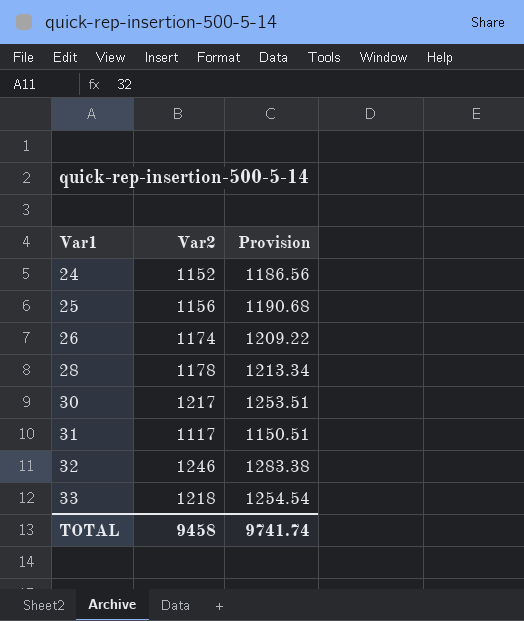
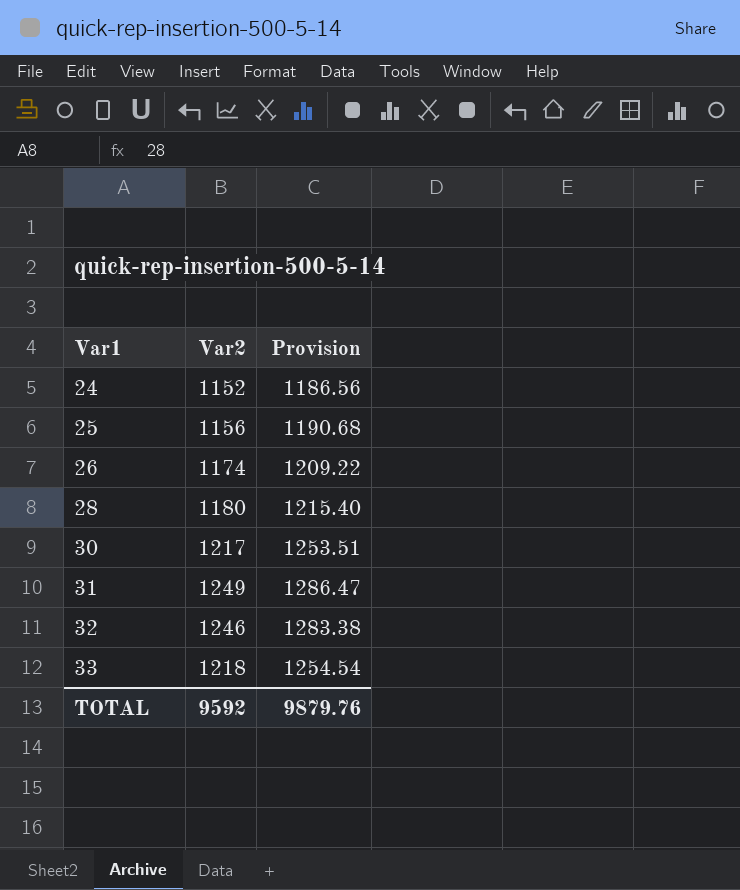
28 | Var2: 1178 -> 1180
28 | Provision: 1213.34 -> 1215.40
31 | Var2: 1117 -> 1249
31 | Provision: 1150.51 -> 1286.47
TOTAL | Var2: 9458 -> 9592
TOTAL | Provision: 9741.74 -> 9879.76

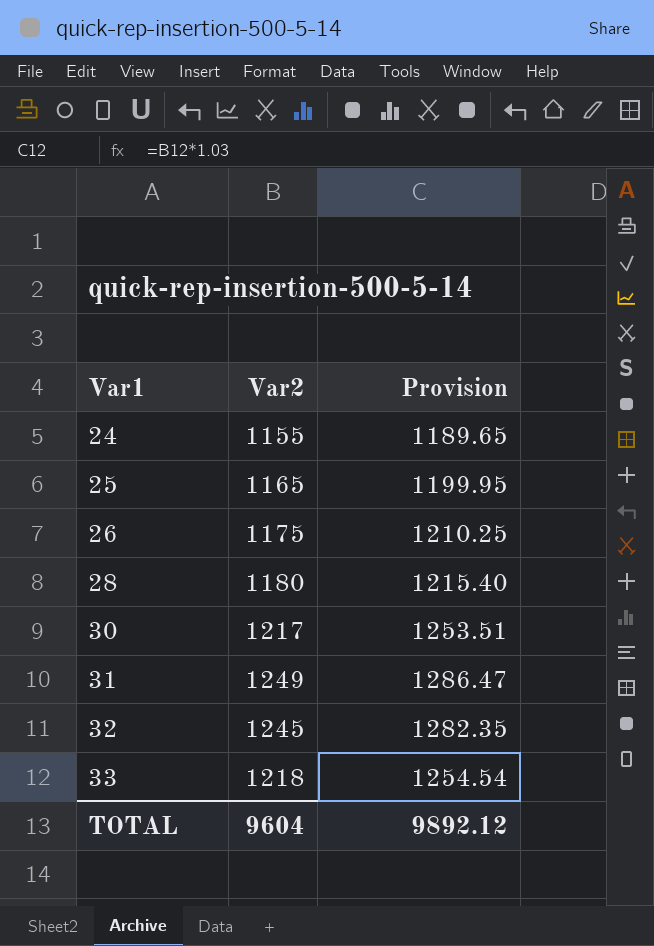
24 | Var2: 1152 -> 1155
24 | Provision: 1186.56 -> 1189.65
25 | Var2: 1156 -> 1165
25 | Provision: 1190.68 -> 1199.95
26 | Var2: 1174 -> 1175
26 | Provision: 1209.22 -> 1210.25
32 | Var2: 1246 -> 1245
32 | Provision: 1283.38 -> 1282.35
TOTAL | Var2: 9592 -> 9604
TOTAL | Provision: 9879.76 -> 9892.12

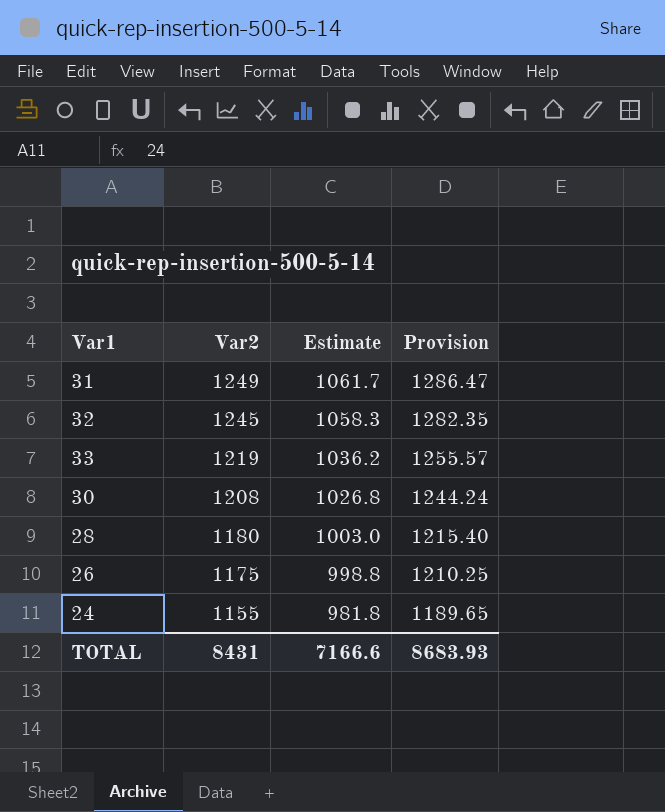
row order: Var1 ascending -> Var2 descending
column Estimate | formula: none -> [Var2] * 0.85
row 25: 1165 | 1199.95 -> none
33 | Var2: 1218 -> 1219
33 | Provision: 1254.54 -> 1255.57
30 | Var2: 1217 -> 1208
30 | Provision: 1253.51 -> 1244.24
TOTAL | Var2: 9604 -> 8431
TOTAL | Provision: 9892.12 -> 8683.93

